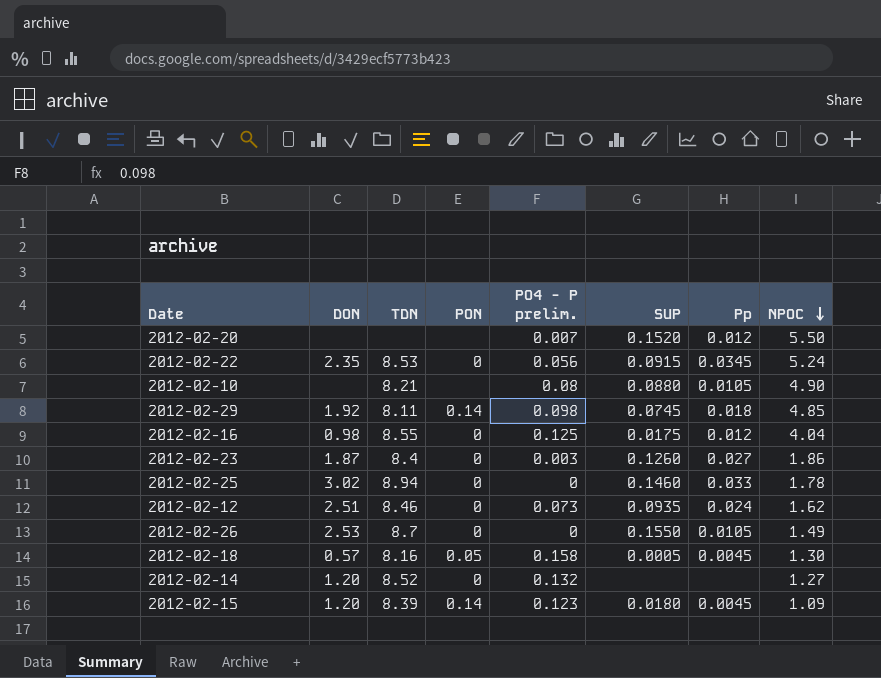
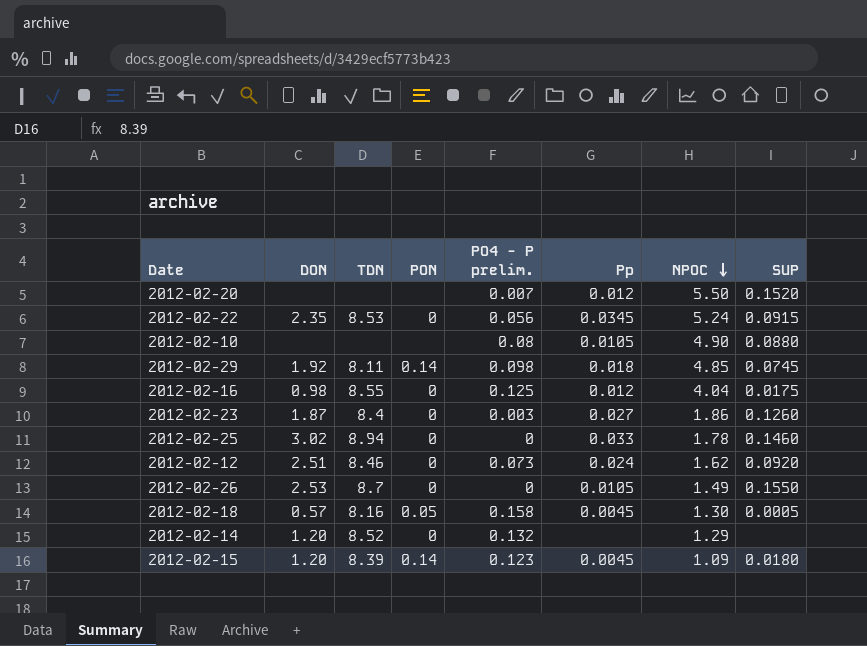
column SUP | position: 6 -> 8
2012-02-10 | TDN: 8.21 -> none
2012-02-12 | SUP: 0.0935 -> 0.0920
2012-02-14 | NPOC: 1.27 -> 1.29

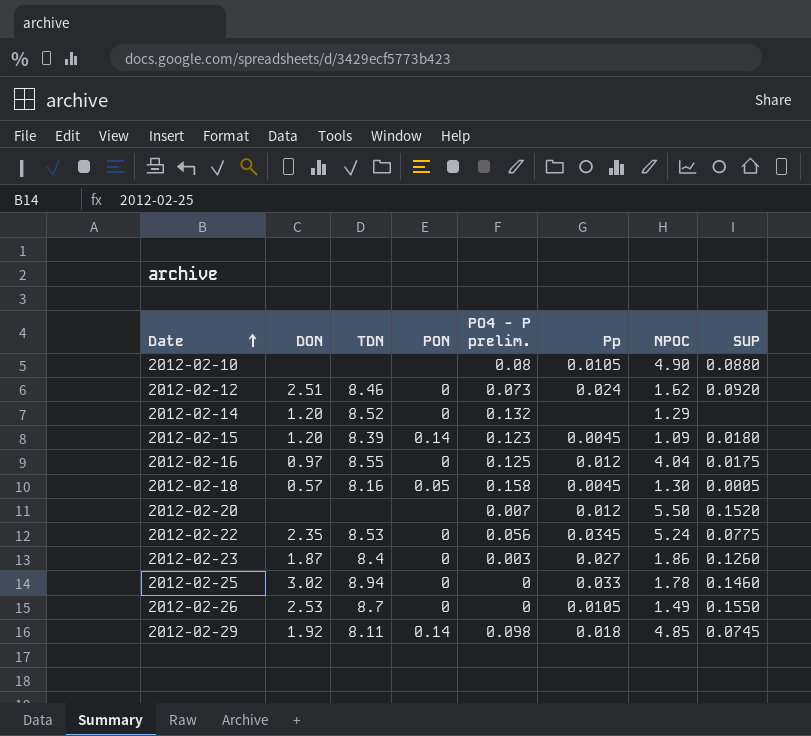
row order: NPOC descending -> Date ascending
2012-02-16 | DON: 0.98 -> 0.97
2012-02-22 | SUP: 0.0915 -> 0.0775

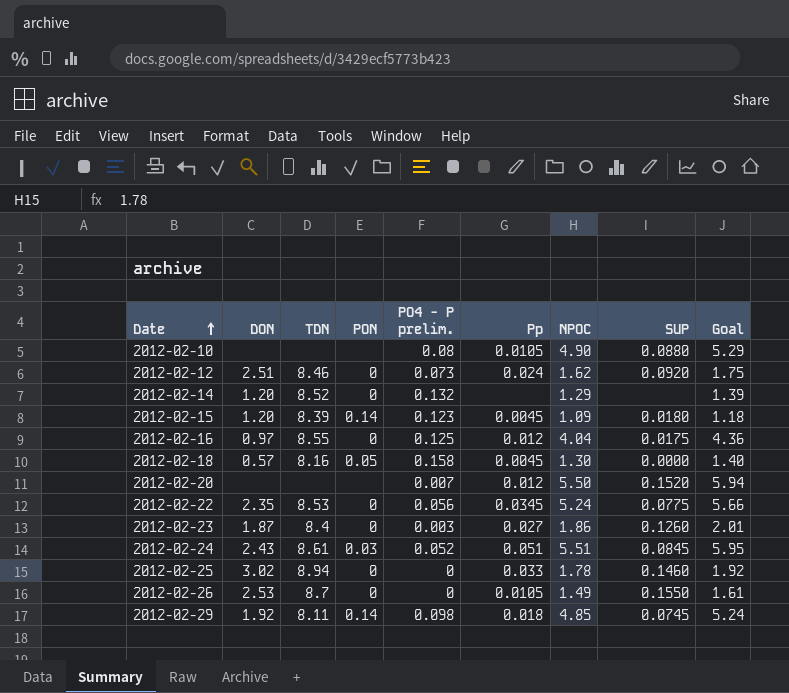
column Goal | formula: none -> [NPOC] * 1.08
2012-02-18 | SUP: 0.0005 -> 0.0000
row 2012-02-24: none -> 2.43 | 8.61 | 0.03 | 0.052 | 0.051 | 5.51 | 0.0845 | 5.95

